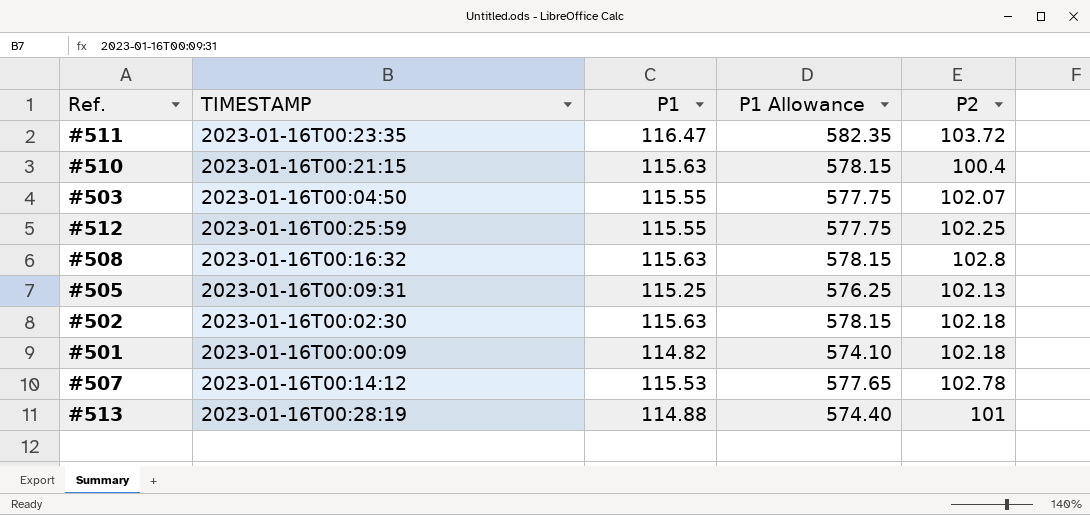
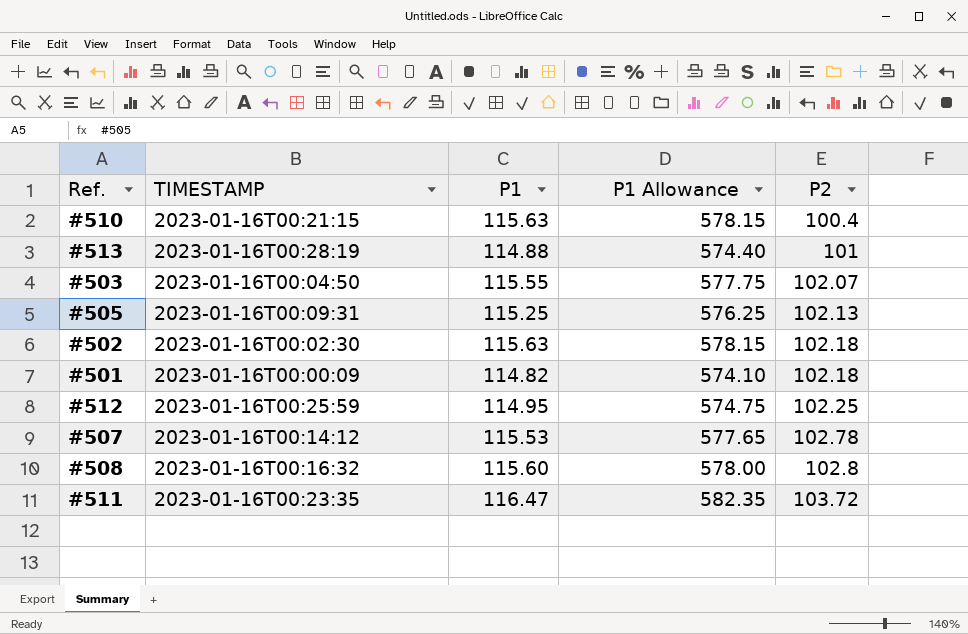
row order: none -> P2 ascending
#512 | P1: 115.55 -> 114.95
#512 | P1 Allowance: 577.75 -> 574.75
#508 | P1: 115.63 -> 115.60
#508 | P1 Allowance: 578.15 -> 578.00

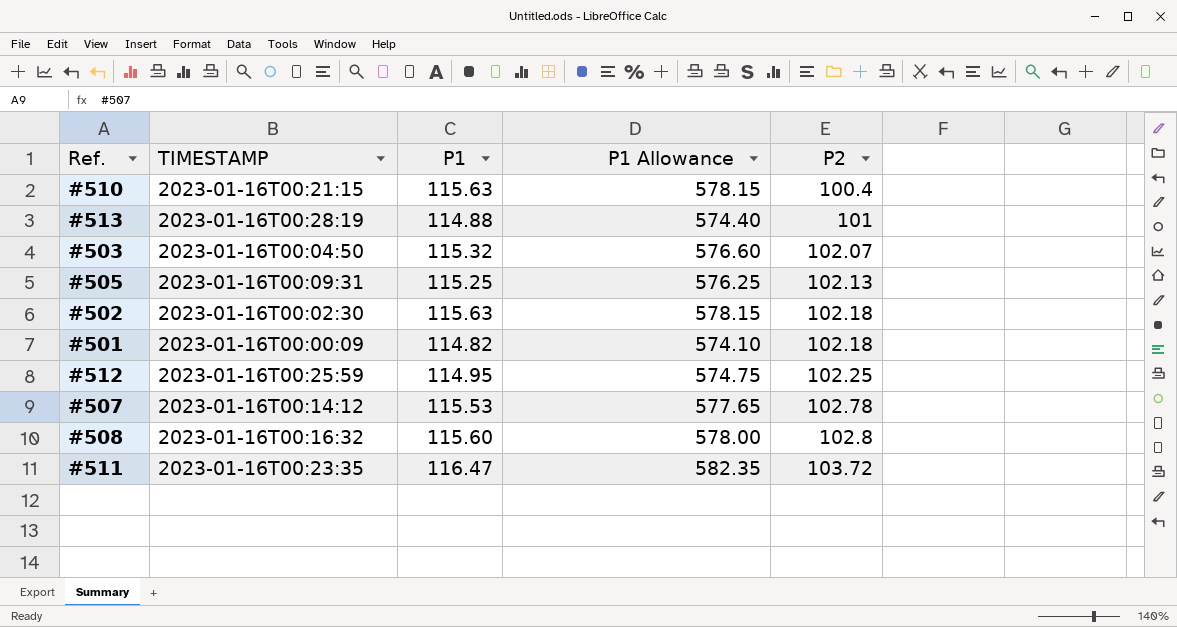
#503 | P1: 115.55 -> 115.32
#503 | P1 Allowance: 577.75 -> 576.60

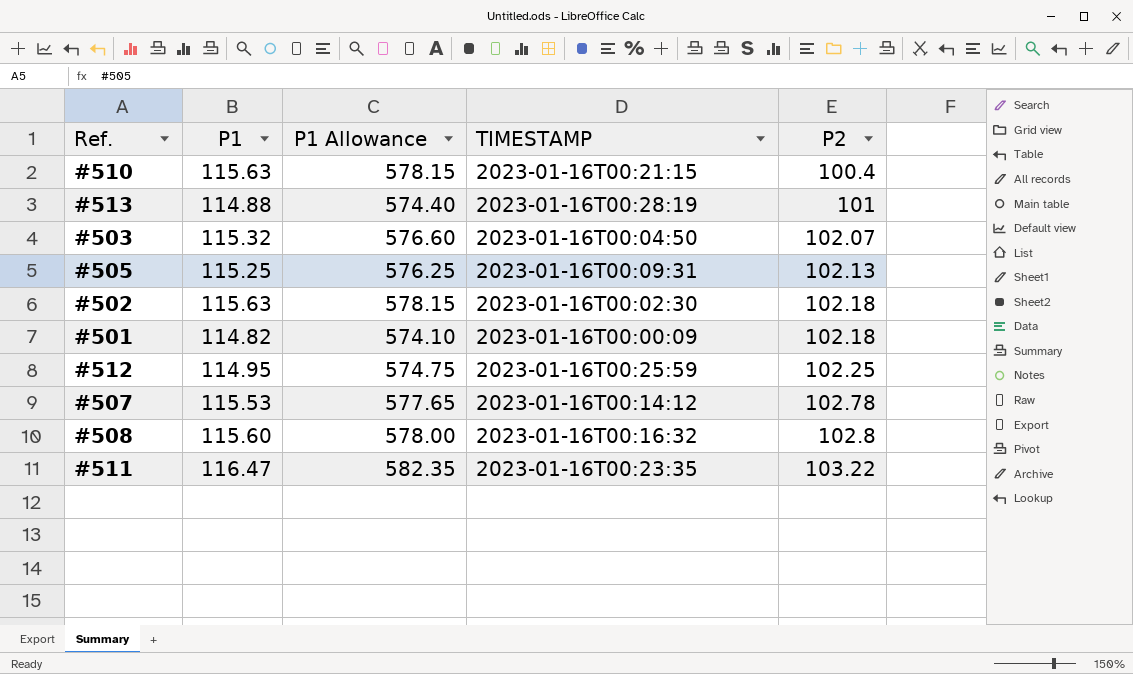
column TIMESTAMP | position: 2 -> 4
#511 | P2: 103.72 -> 103.22

